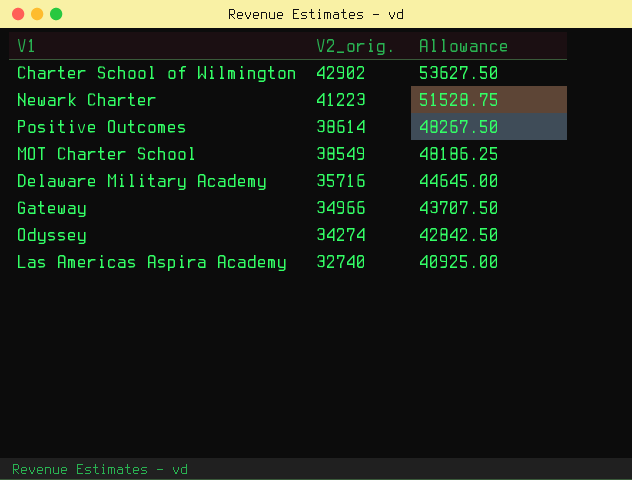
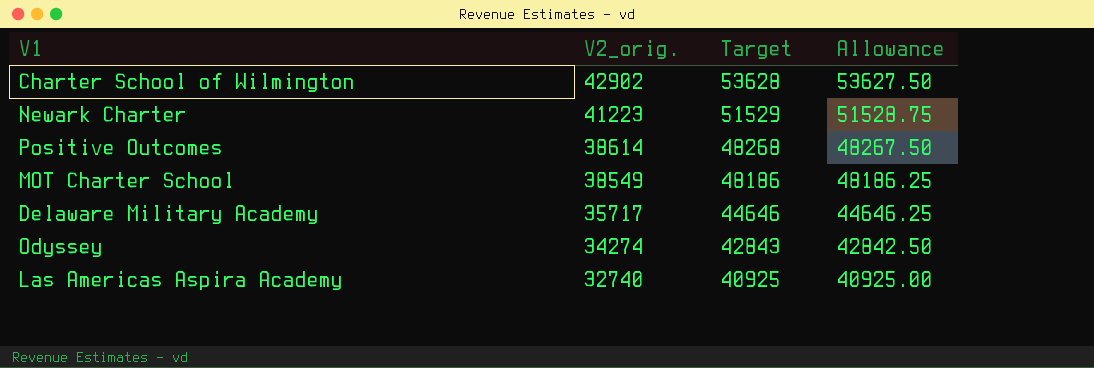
column Target | formula: none -> [V2_orig.] * 1.25
row Gateway: 34966 | 43707.50 -> none
Delaware Military Academy | V2_orig.: 35716 -> 35717
Delaware Military Academy | Allowance: 44645.00 -> 44646.25

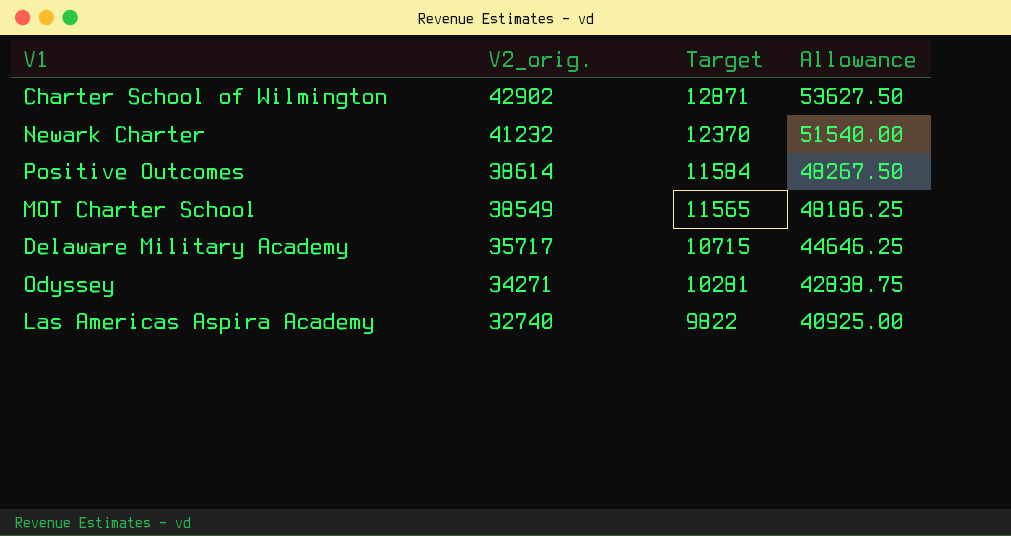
column Target | formula: [V2_orig.] * 1.25 -> [V2_orig.] * 0.3
Newark Charter | V2_orig.: 41223 -> 41232
Newark Charter | Allowance: 51528.75 -> 51540.00
Odyssey | V2_orig.: 34274 -> 34271
Odyssey | Allowance: 42842.50 -> 42838.75

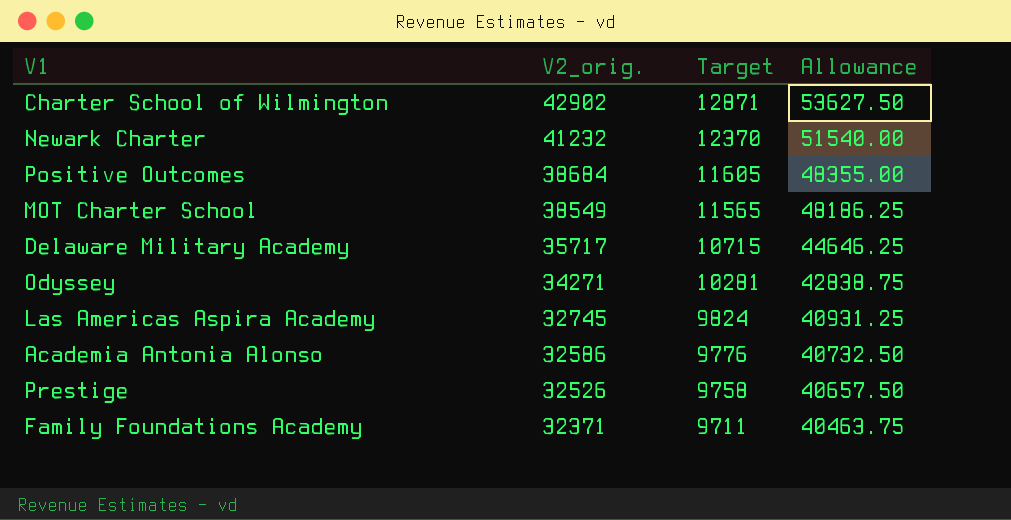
Positive Outcomes | V2_orig.: 38614 -> 38684
Positive Outcomes | Target: 11584 -> 11605
Positive Outcomes | Allowance: 48267.50 -> 48355.00
Las Americas Aspira Academy | V2_orig.: 32740 -> 32745
Las Americas Aspira Academy | Target: 9822 -> 9824
Las Americas Aspira Academy | Allowance: 40925.00 -> 40931.25
row Academia Antonia Alonso: none -> 32586 | 9776 | 40732.50
row Prestige: none -> 32526 | 9758 | 40657.50
row Family Foundations Academy: none -> 32371 | 9711 | 40463.75

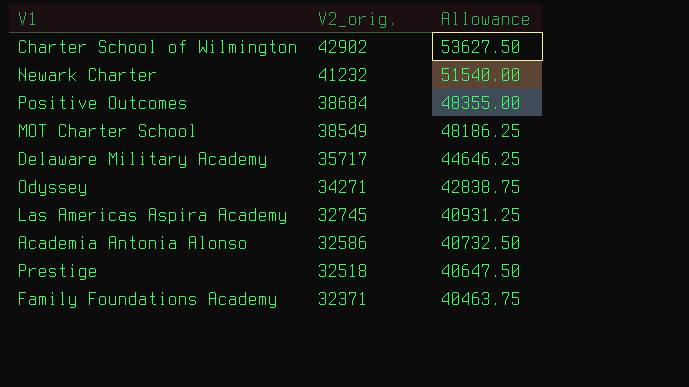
column Target | formula: [V2_orig.] * 0.3 -> none
Prestige | V2_orig.: 32526 -> 32518
Prestige | Allowance: 40657.50 -> 40647.50

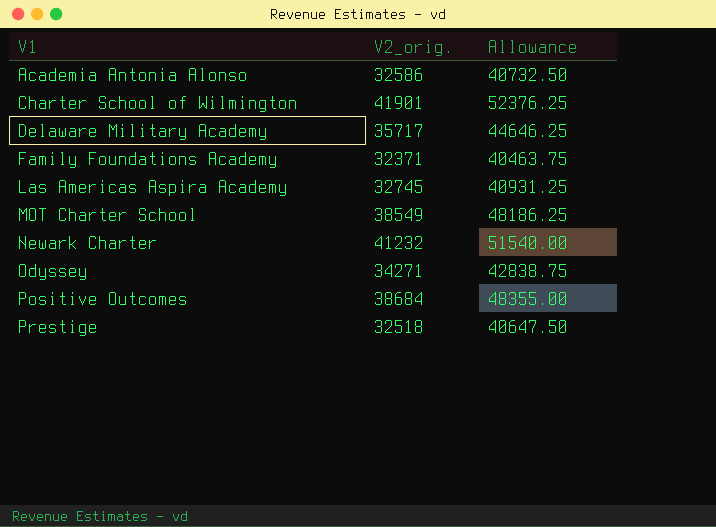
row order: V2_orig. descending -> V1 ascending
Charter School of Wilmington | V2_orig.: 42902 -> 41901
Charter School of Wilmington | Allowance: 53627.50 -> 52376.25

